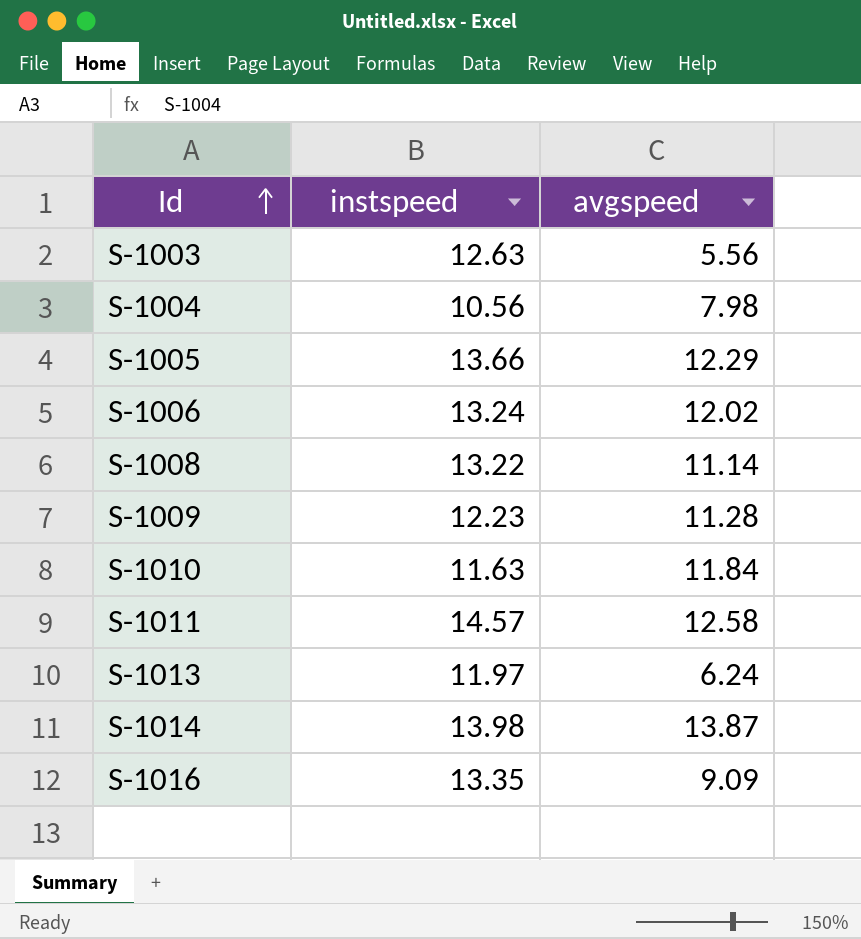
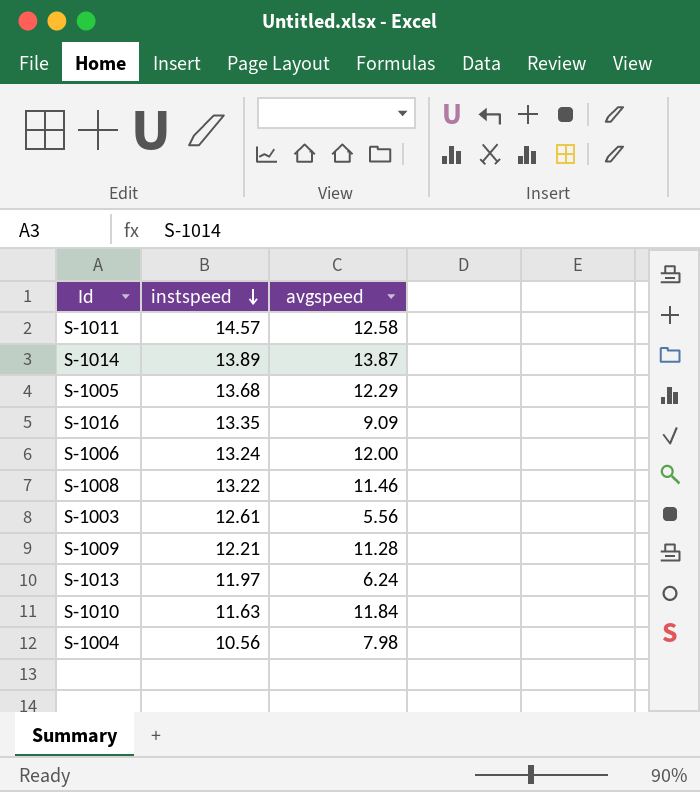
row order: Id ascending -> instspeed descending
S-1014 | instspeed: 13.98 -> 13.89
S-1005 | instspeed: 13.66 -> 13.68
S-1006 | avgspeed: 12.02 -> 12.00
S-1008 | avgspeed: 11.14 -> 11.46
S-1003 | instspeed: 12.63 -> 12.61
S-1009 | instspeed: 12.23 -> 12.21

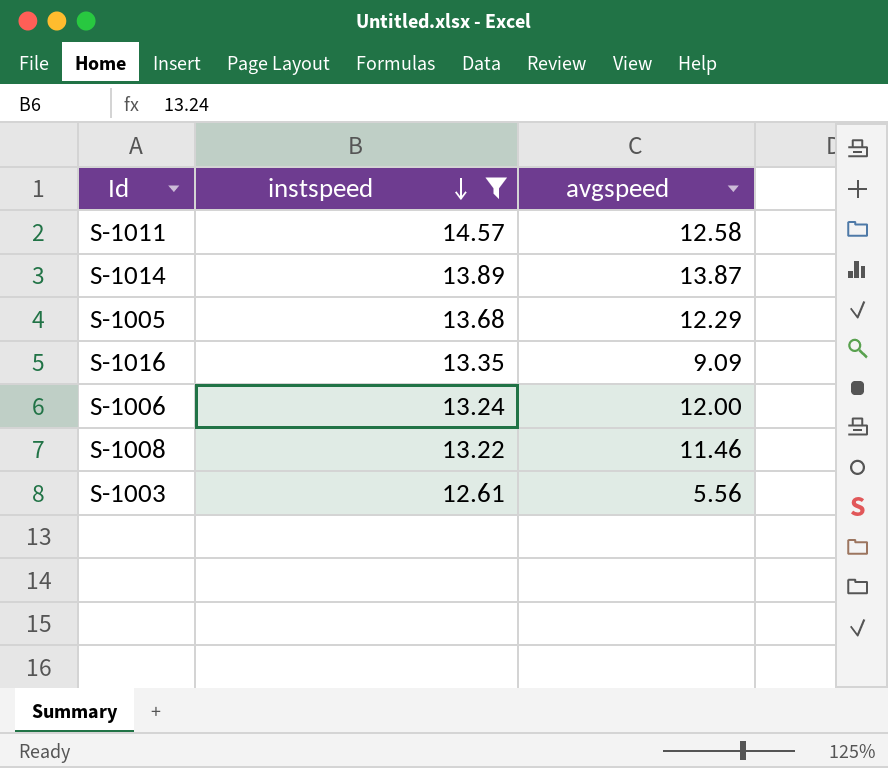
filter: none -> instspeed >= 12.61

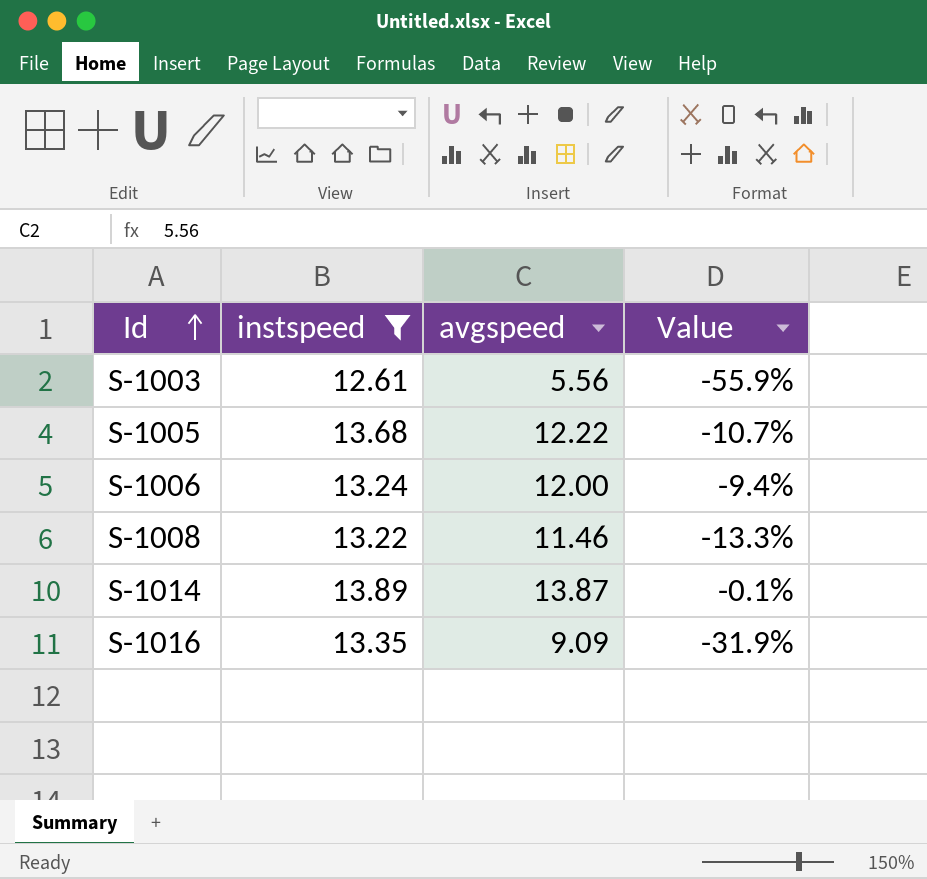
row order: instspeed descending -> Id ascending
column Value | formula: none -> ([avgspeed] - [instspeed]) / [instspeed]
row S-1011: 14.57 | 12.58 -> none
S-1005 | avgspeed: 12.29 -> 12.22

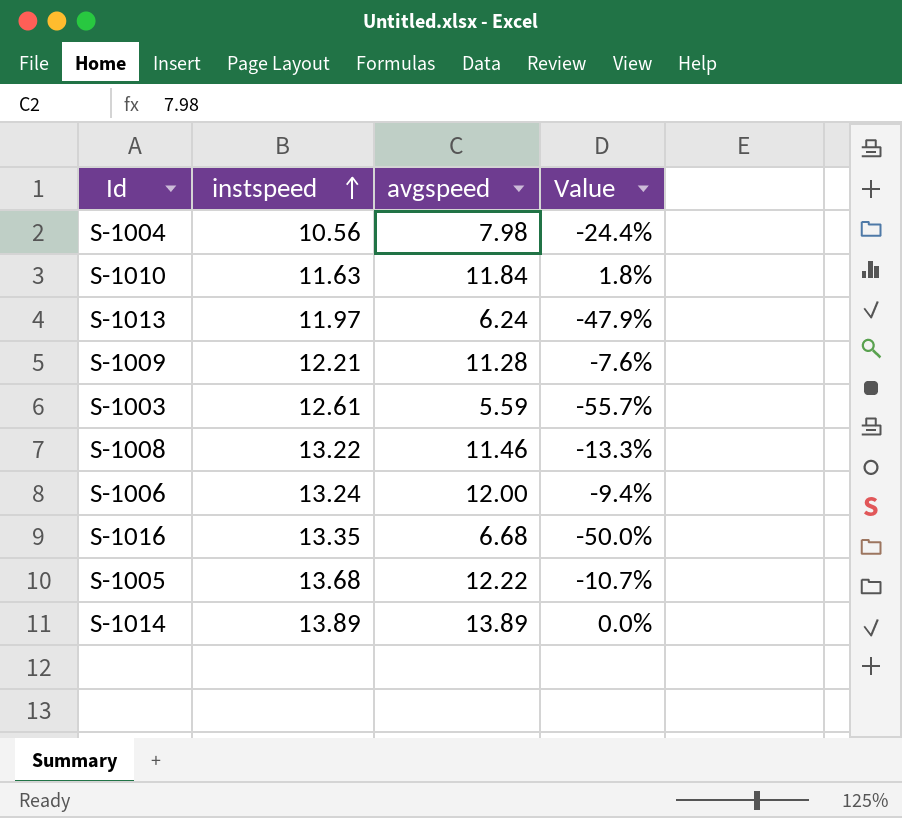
filter: instspeed >= 12.61 -> none
row order: Id ascending -> instspeed ascending
S-1003 | avgspeed: 5.56 -> 5.59
S-1003 | Value: -55.9% -> -55.7%
S-1016 | avgspeed: 9.09 -> 6.68
S-1016 | Value: -31.9% -> -50.0%
S-1014 | avgspeed: 13.87 -> 13.89
S-1014 | Value: -0.1% -> 0.0%

